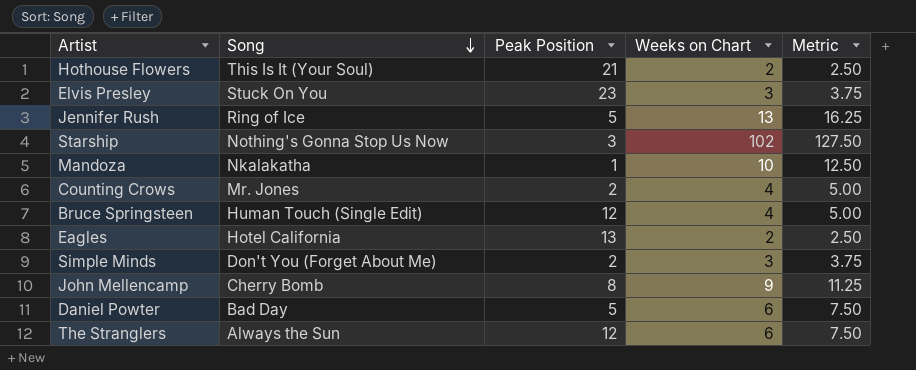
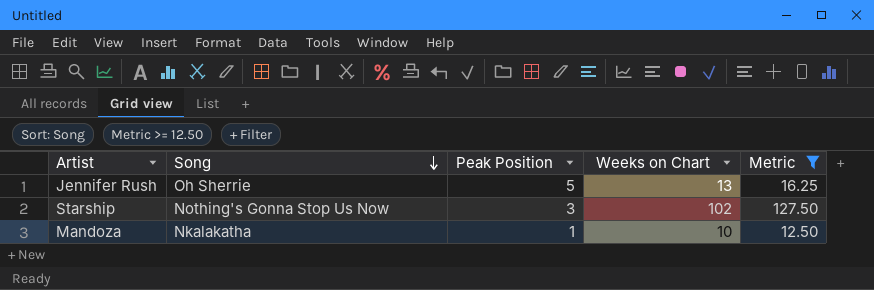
filter: none -> Metric >= 12.50
Jennifer Rush | Song: Ring of Ice -> Oh Sherrie

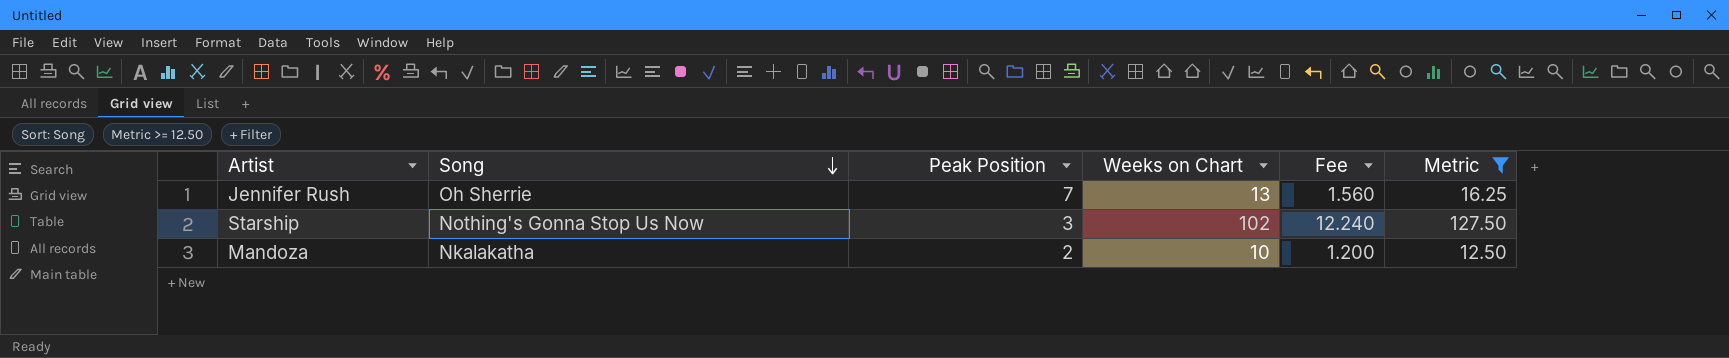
column Fee | formula: none -> [Weeks on Chart] * 0.12
Jennifer Rush | Peak Position: 5 -> 7
Mandoza | Peak Position: 1 -> 2

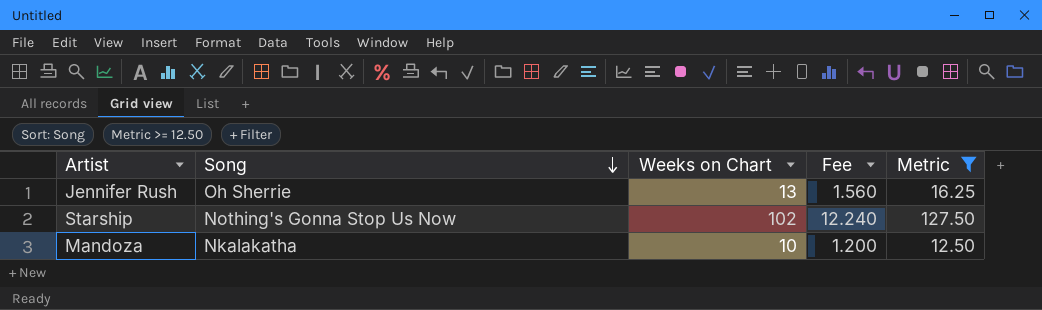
column Peak Position | position: 3 -> none

